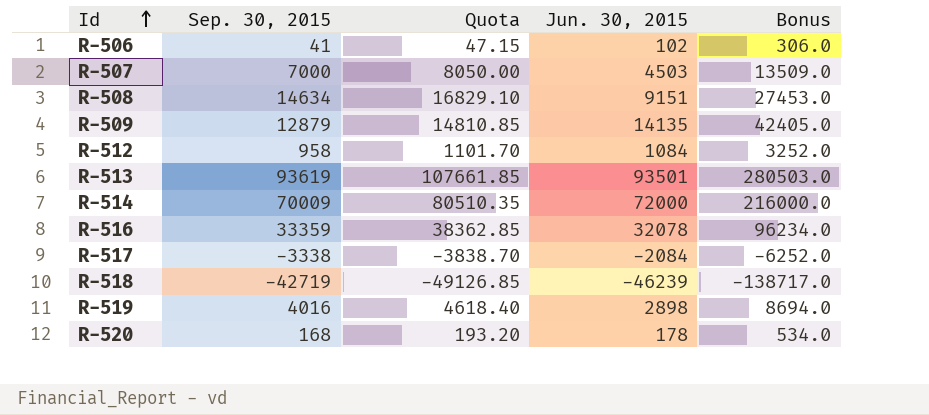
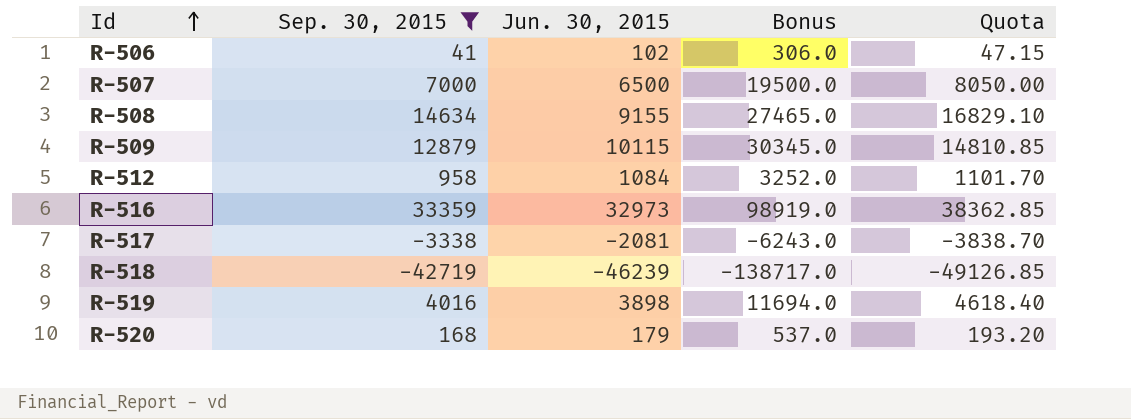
filter: none -> Sep. 30, 2015 <= 33359
column Quota | position: 3 -> 5
R-507 | Jun. 30, 2015: 4503 -> 6500
R-507 | Bonus: 13509.0 -> 19500.0
R-508 | Jun. 30, 2015: 9151 -> 9155
R-508 | Bonus: 27453.0 -> 27465.0
R-509 | Jun. 30, 2015: 14135 -> 10115
R-509 | Bonus: 42405.0 -> 30345.0
R-516 | Jun. 30, 2015: 32078 -> 32973
R-516 | Bonus: 96234.0 -> 98919.0
R-517 | Jun. 30, 2015: -2084 -> -2081
R-517 | Bonus: -6252.0 -> -6243.0
R-519 | Jun. 30, 2015: 2898 -> 3898
R-519 | Bonus: 8694.0 -> 11694.0
R-520 | Jun. 30, 2015: 178 -> 179
R-520 | Bonus: 534.0 -> 537.0

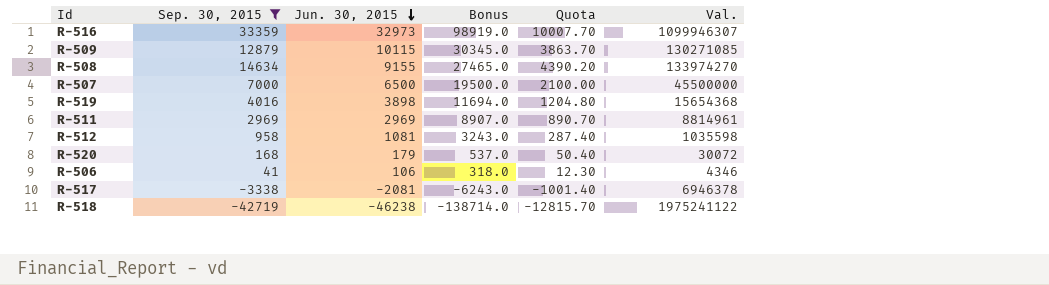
row order: Id ascending -> Jun. 30, 2015 descending
column Quota | formula: [Sep. 30, 2015] * 1.15 -> [Sep. 30, 2015] * 0.3
column Val. | formula: none -> [Sep. 30, 2015] * [Jun. 30, 2015]
row R-511: none -> 2969 | 2969 | 8907.0 | 890.70 | 8814961
R-512 | Jun. 30, 2015: 1084 -> 1081
R-512 | Bonus: 3252.0 -> 3243.0
R-506 | Jun. 30, 2015: 102 -> 106
R-506 | Bonus: 306.0 -> 318.0
R-518 | Jun. 30, 2015: -46239 -> -46238
R-518 | Bonus: -138717.0 -> -138714.0

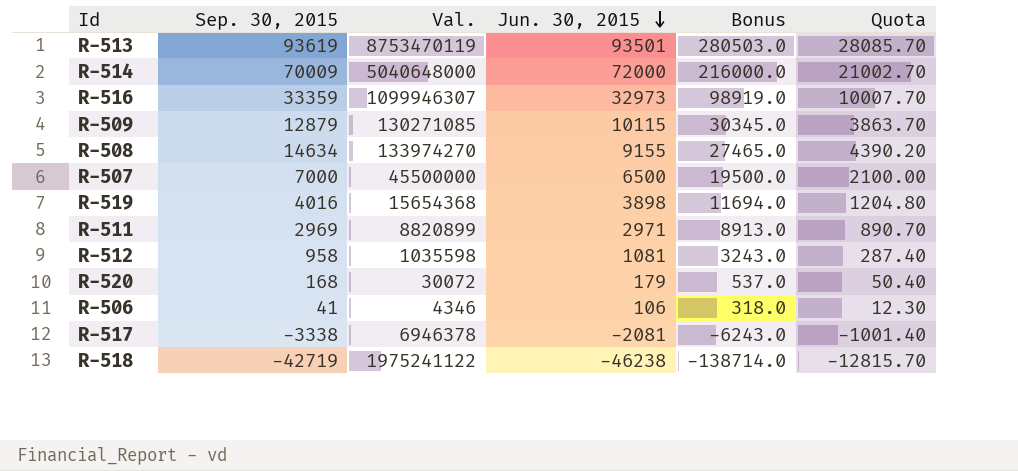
filter: Sep. 30, 2015 <= 33359 -> none
column Val. | position: 6 -> 3
R-511 | Val.: 8814961 -> 8820899
R-511 | Jun. 30, 2015: 2969 -> 2971
R-511 | Bonus: 8907.0 -> 8913.0

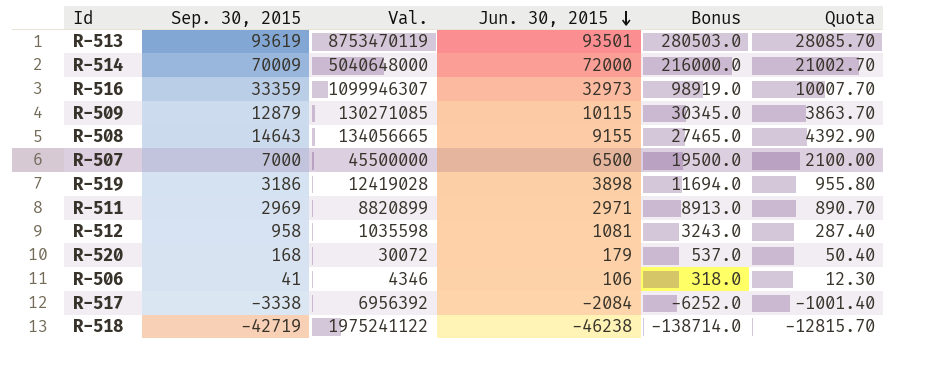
R-508 | Sep. 30, 2015: 14634 -> 14643
R-508 | Val.: 133974270 -> 134056665
R-508 | Quota: 4390.20 -> 4392.90
R-519 | Sep. 30, 2015: 4016 -> 3186
R-519 | Val.: 15654368 -> 12419028
R-519 | Quota: 1204.80 -> 955.80
R-517 | Val.: 6946378 -> 6956392
R-517 | Jun. 30, 2015: -2081 -> -2084
R-517 | Bonus: -6243.0 -> -6252.0

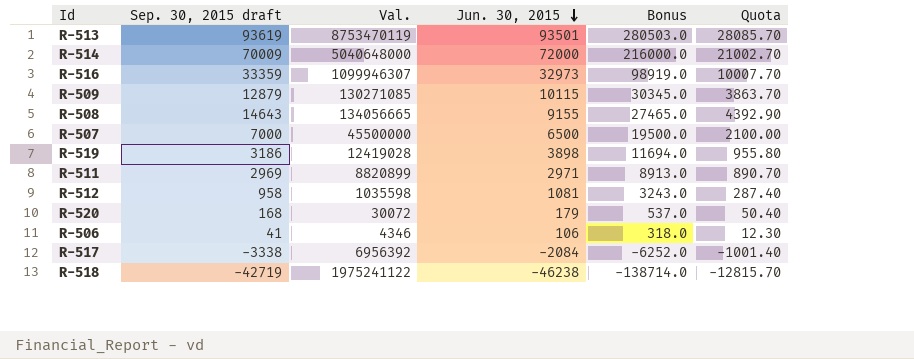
column name: Sep. 30, 2015 -> Sep. 30, 2015 draft

